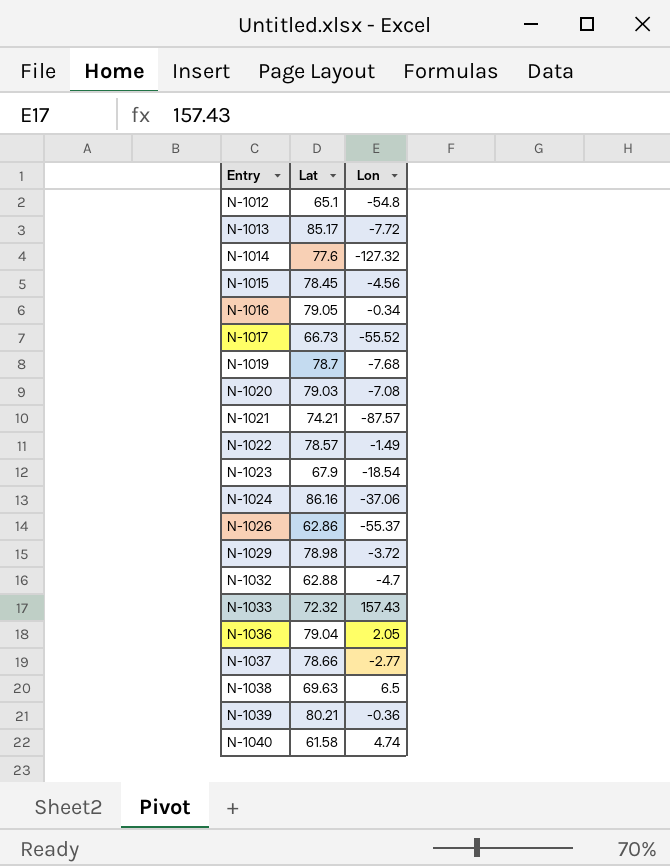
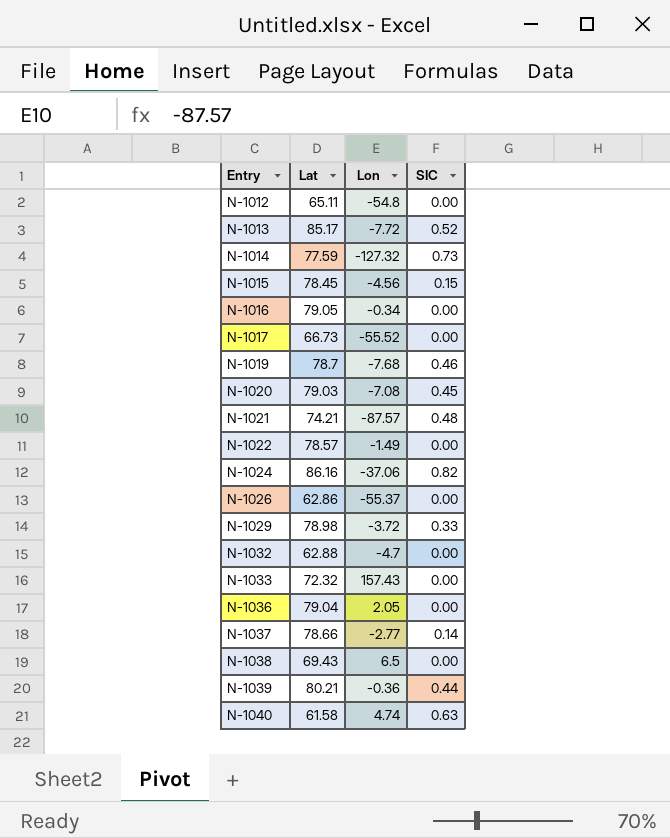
column SIC | position: none -> 4
row N-1023: 67.9 | -18.54 -> none
N-1012 | Lat: 65.1 -> 65.11
N-1014 | Lat: 77.6 -> 77.59
N-1038 | Lat: 69.63 -> 69.43

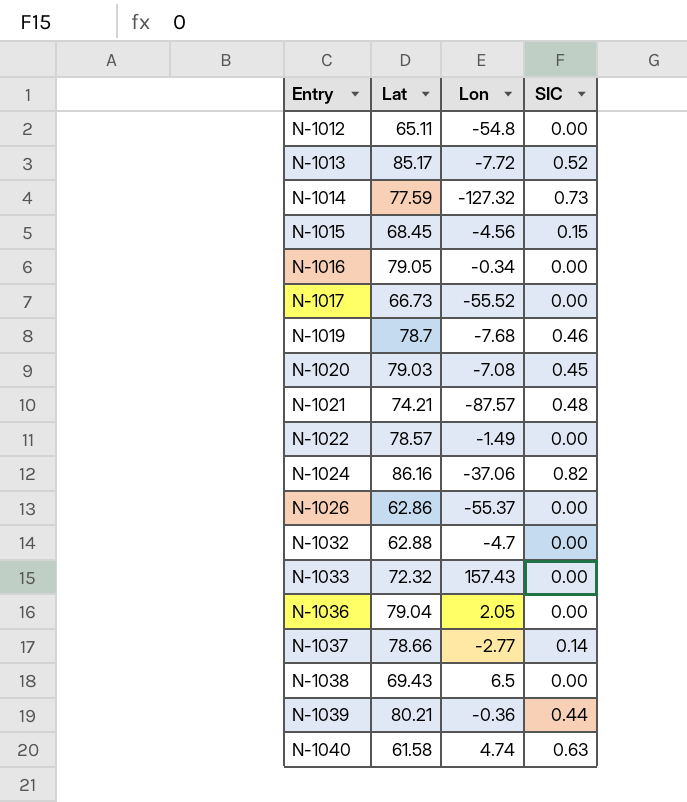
row N-1029: 78.98 | -3.72 | 0.33 -> none
N-1015 | Lat: 78.45 -> 68.45

